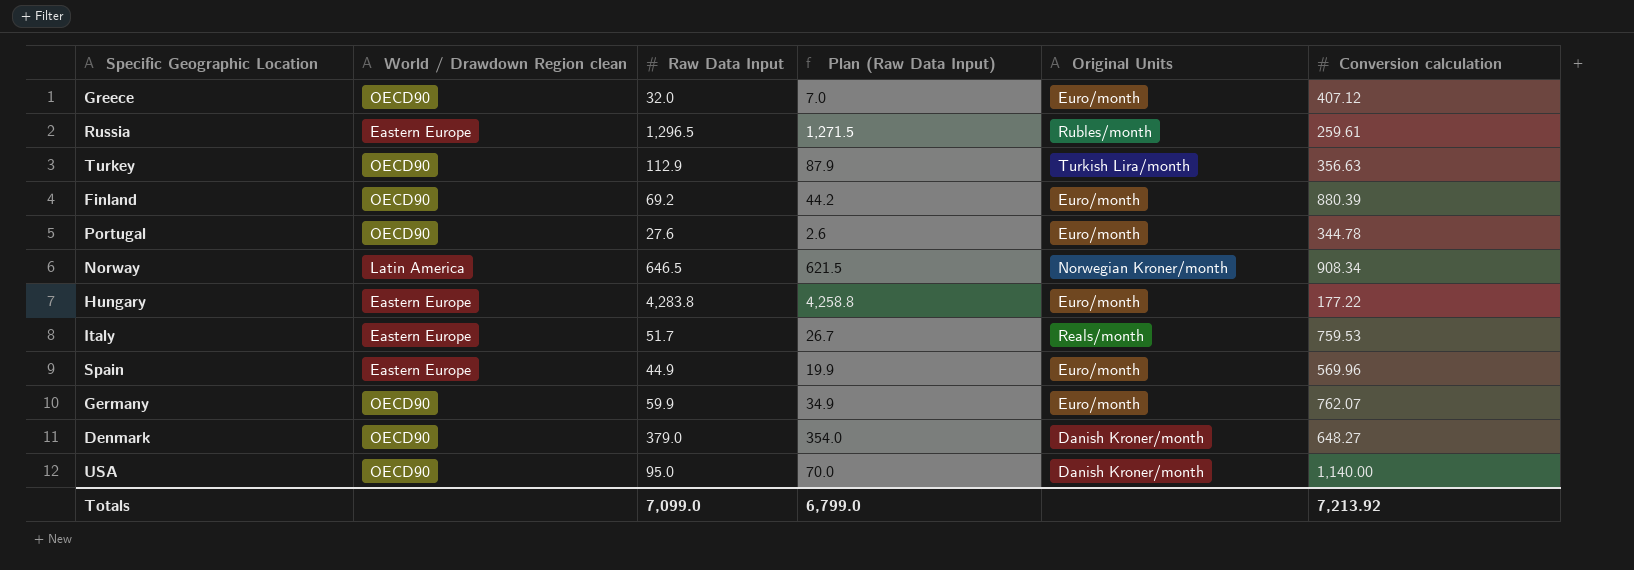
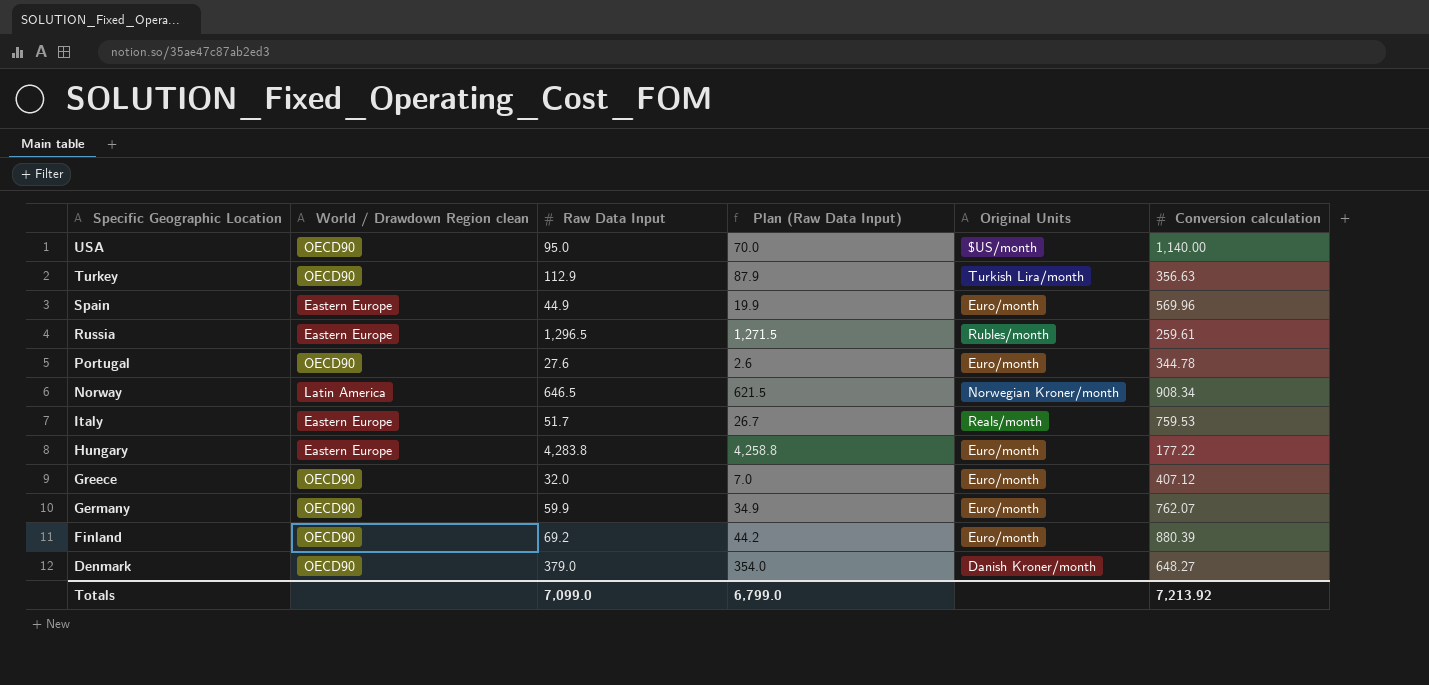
row order: none -> Specific Geographic Location descending
USA | Original Units: Danish Kroner/month -> $US/month

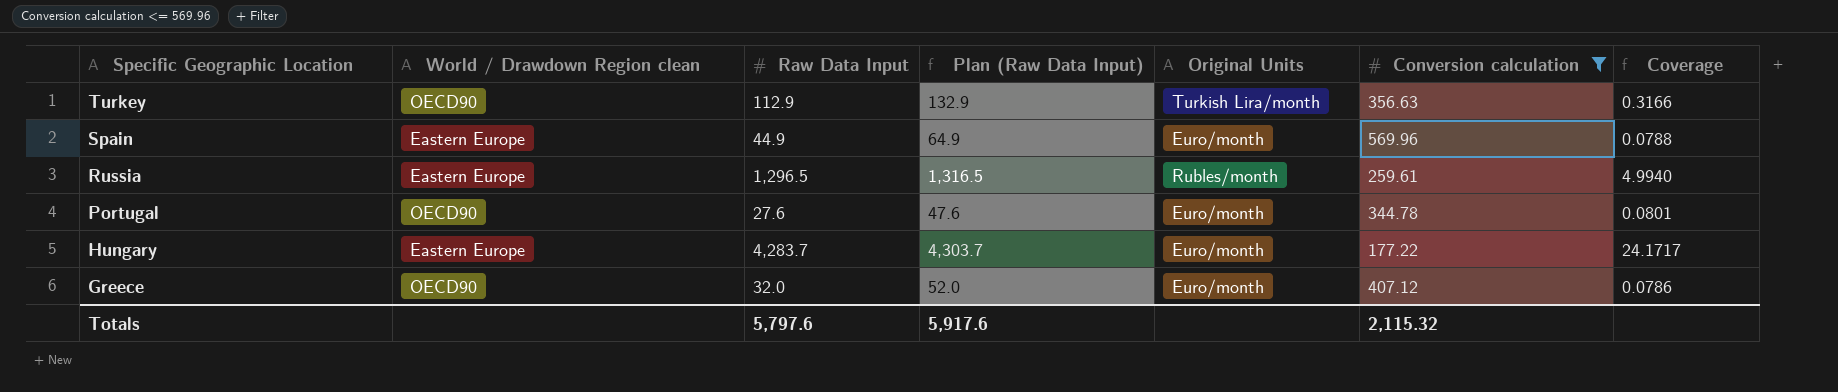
filter: none -> Conversion calculation <= 569.96
column Plan (Raw Data Input) | formula: [Raw Data Input] - 25 -> [Raw Data Input] + 20
column Coverage | formula: none -> [Raw Data Input] / [Conversion calculation]
Hungary | Raw Data Input: 4,283.8 -> 4,283.7
Totals | Raw Data Input: 7,099.0 -> 5,797.6
Totals | Plan (Raw Data Input): 6,799.0 -> 5,917.6
Totals | Conversion calculation: 7,213.92 -> 2,115.32

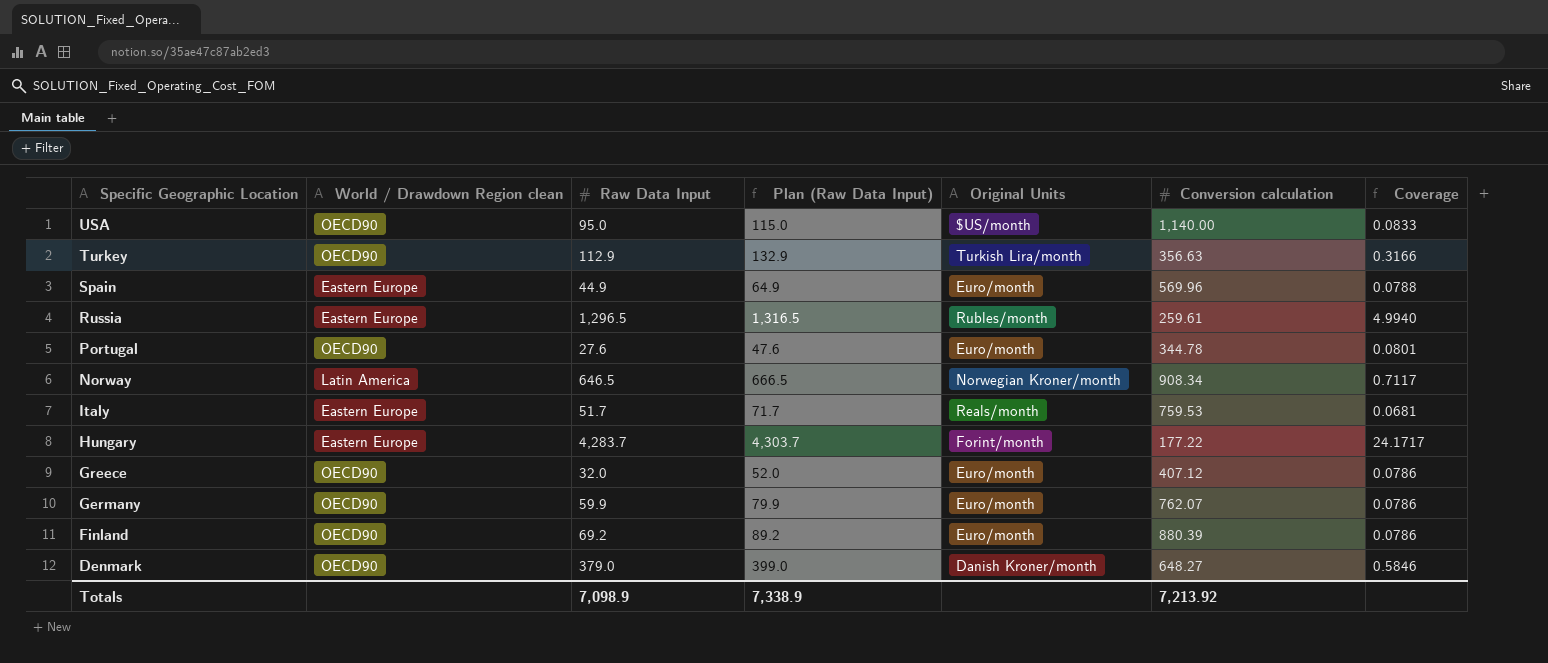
filter: Conversion calculation <= 569.96 -> none
Hungary | Original Units: Euro/month -> Forint/month
Totals | Raw Data Input: 5,797.6 -> 7,098.9
Totals | Plan (Raw Data Input): 5,917.6 -> 7,338.9
Totals | Conversion calculation: 2,115.32 -> 7,213.92

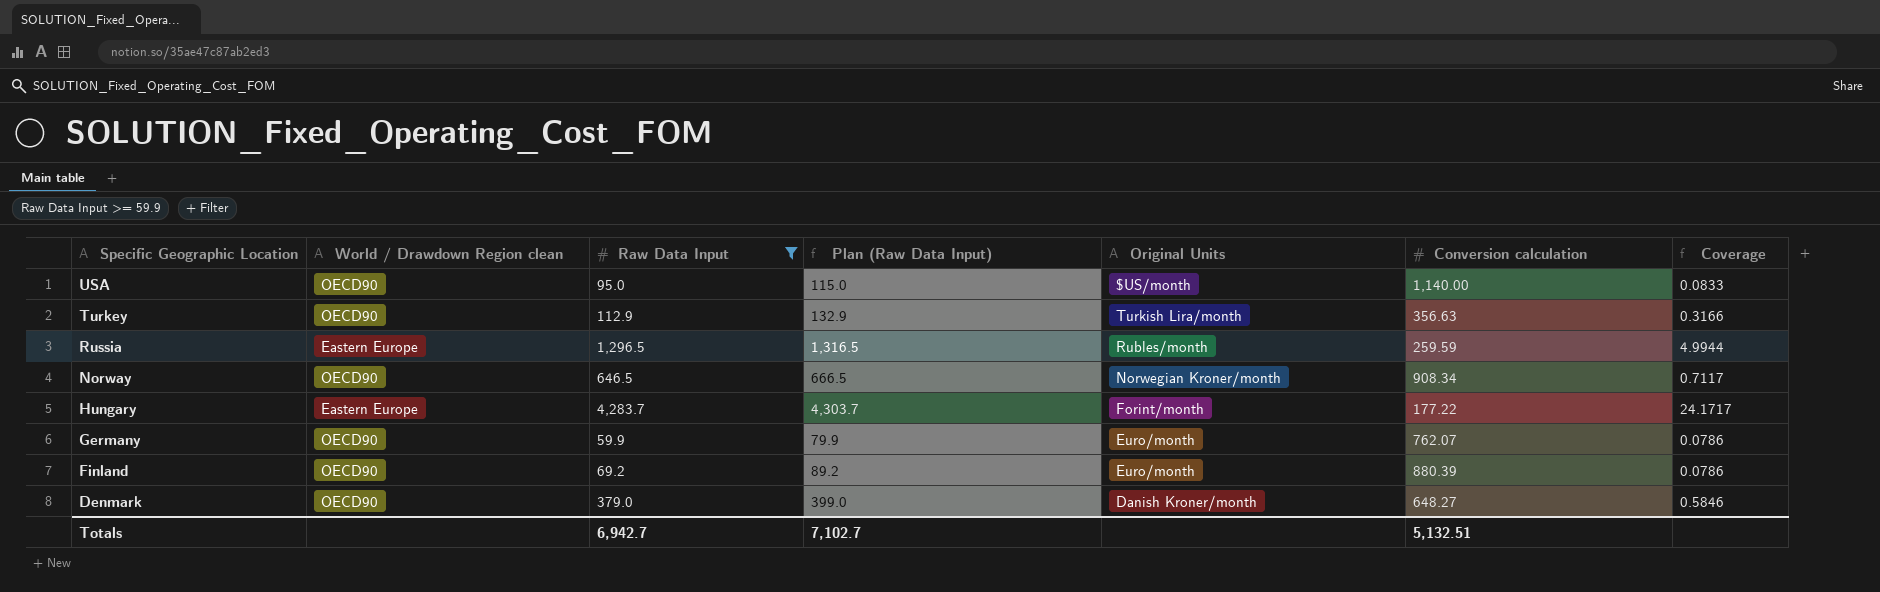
filter: none -> Raw Data Input >= 59.9
Russia | Conversion calculation: 259.61 -> 259.59
Russia | Coverage: 4.9940 -> 4.9944
Norway | World / Drawdown Region clean: Latin America -> OECD90
Totals | Raw Data Input: 7,098.9 -> 6,942.7
Totals | Plan (Raw Data Input): 7,338.9 -> 7,102.7
Totals | Conversion calculation: 7,213.92 -> 5,132.51

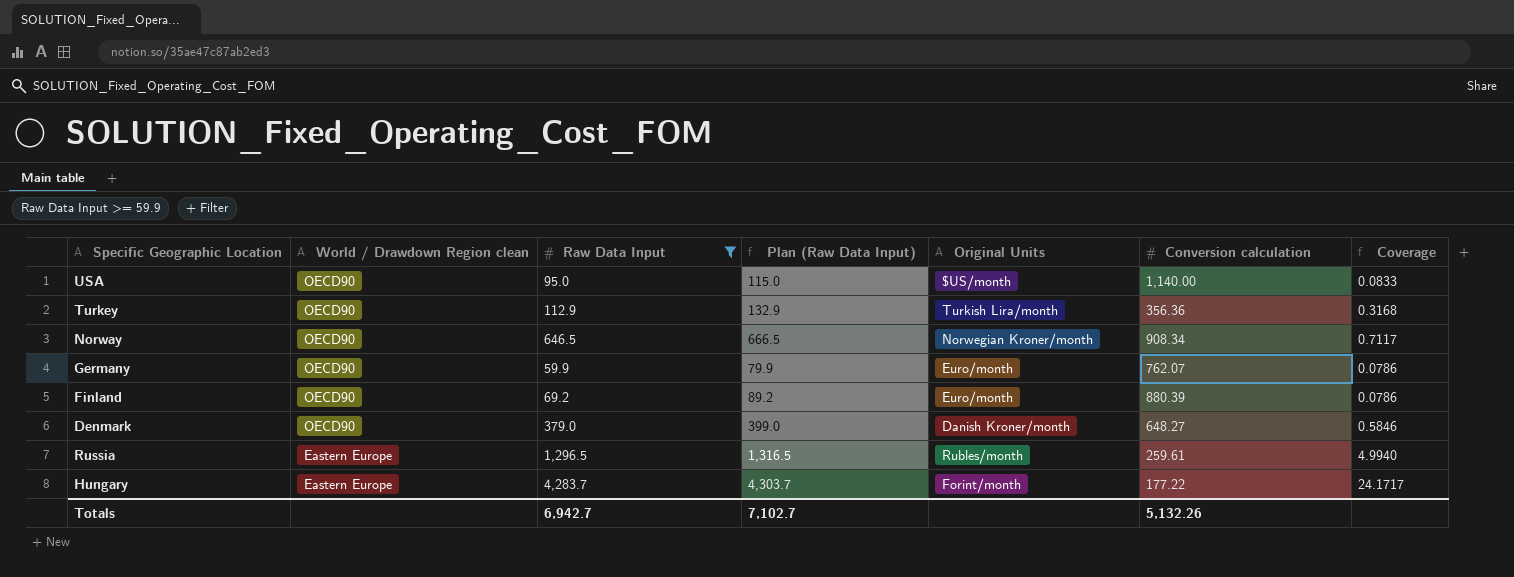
row order: Specific Geographic Location descending -> World / Drawdown Region clean descending
Turkey | Conversion calculation: 356.63 -> 356.36
Turkey | Coverage: 0.3166 -> 0.3168
Russia | Conversion calculation: 259.59 -> 259.61
Russia | Coverage: 4.9944 -> 4.9940
Totals | Conversion calculation: 5,132.51 -> 5,132.26

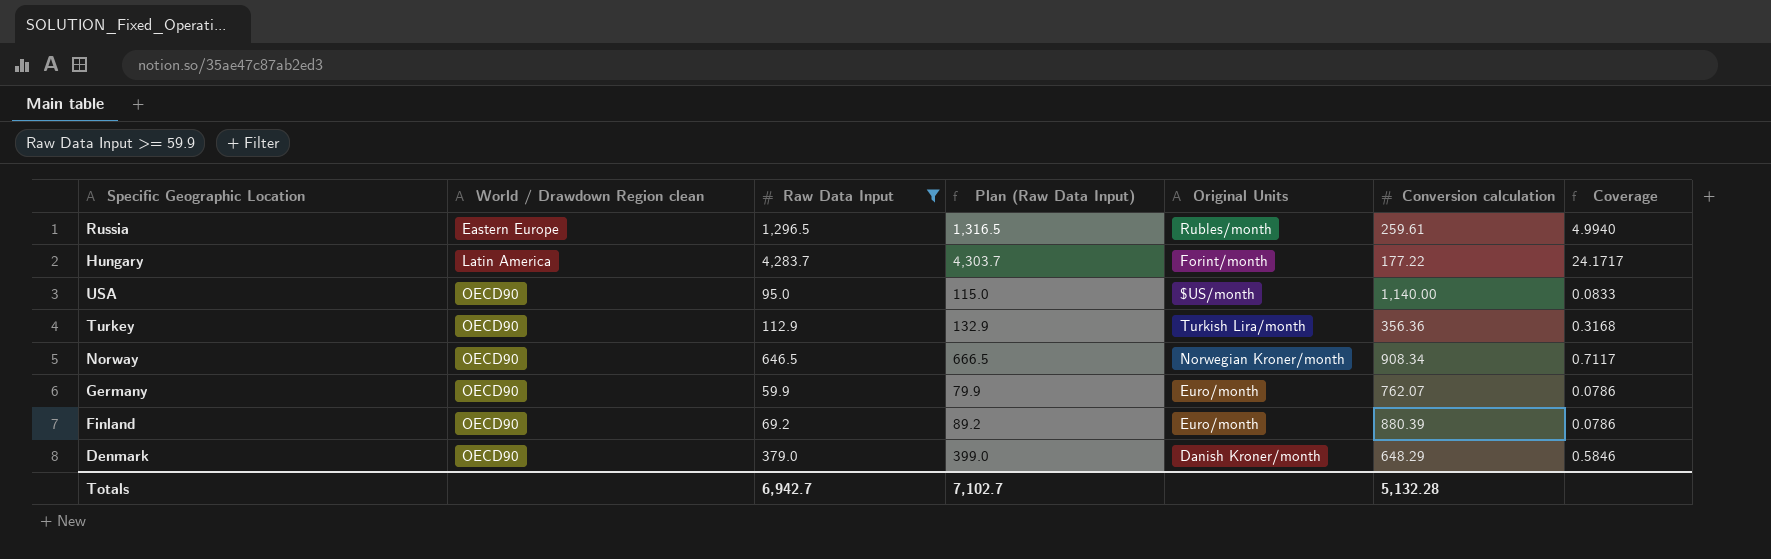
row order: World / Drawdown Region clean descending -> World / Drawdown Region clean ascending
Hungary | World / Drawdown Region clean: Eastern Europe -> Latin America
Denmark | Conversion calculation: 648.27 -> 648.29
Totals | Conversion calculation: 5,132.26 -> 5,132.28

